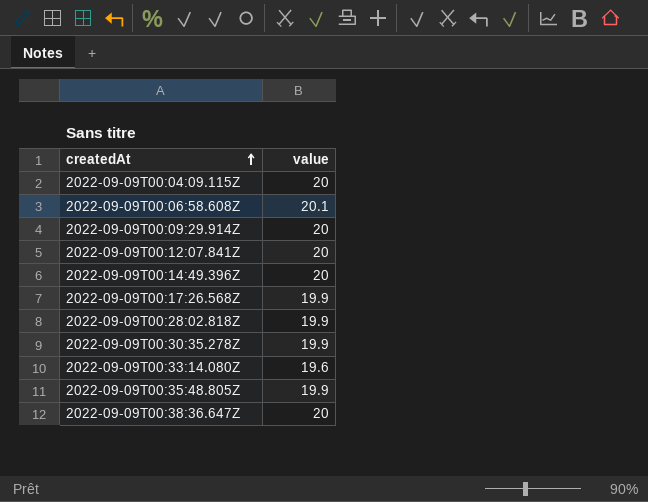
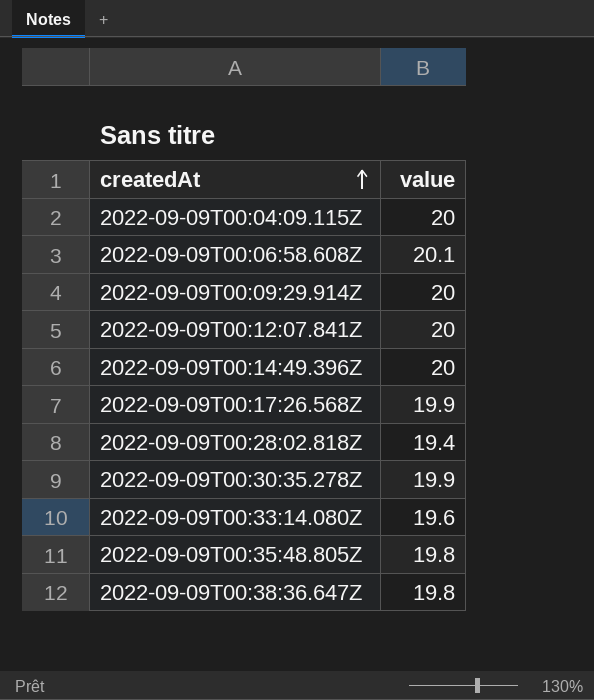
2022-09-09T00:28:02.818Z | value: 19.9 -> 19.4
2022-09-09T00:35:48.805Z | value: 19.9 -> 19.8
2022-09-09T00:38:36.647Z | value: 20 -> 19.8

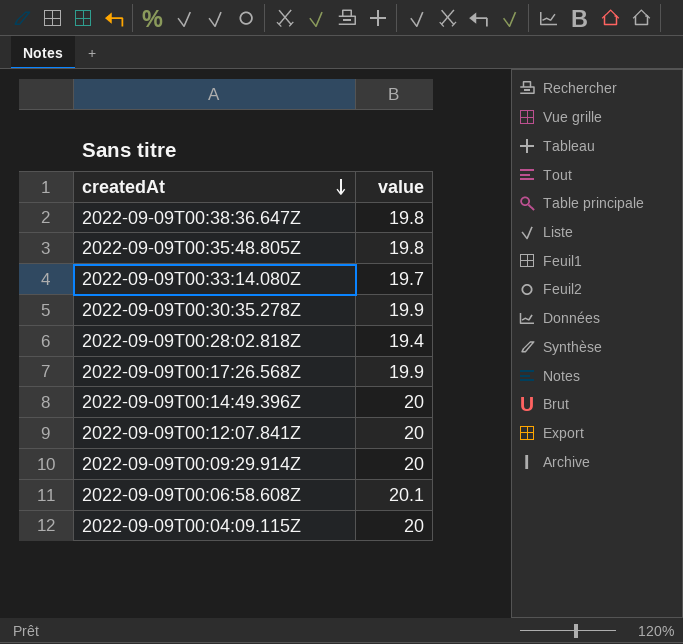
row order: createdAt ascending -> createdAt descending
2022-09-09T00:33:14.080Z | value: 19.6 -> 19.7

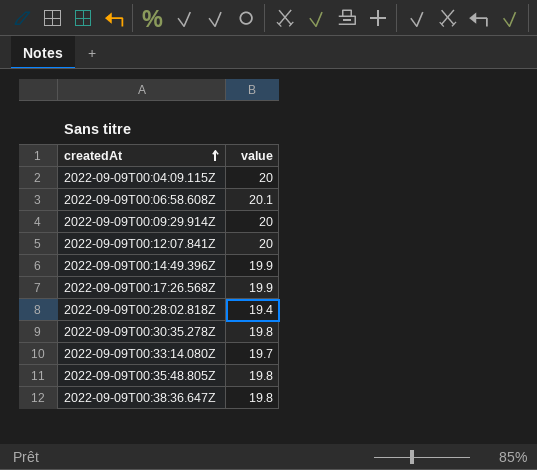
row order: createdAt descending -> createdAt ascending
2022-09-09T00:14:49.396Z | value: 20 -> 19.9
2022-09-09T00:30:35.278Z | value: 19.9 -> 19.8

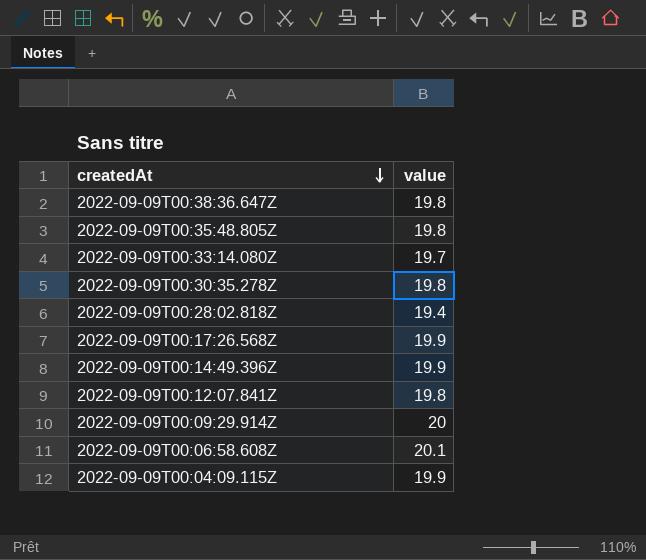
row order: createdAt ascending -> createdAt descending
2022-09-09T00:12:07.841Z | value: 20 -> 19.8
2022-09-09T00:04:09.115Z | value: 20 -> 19.9

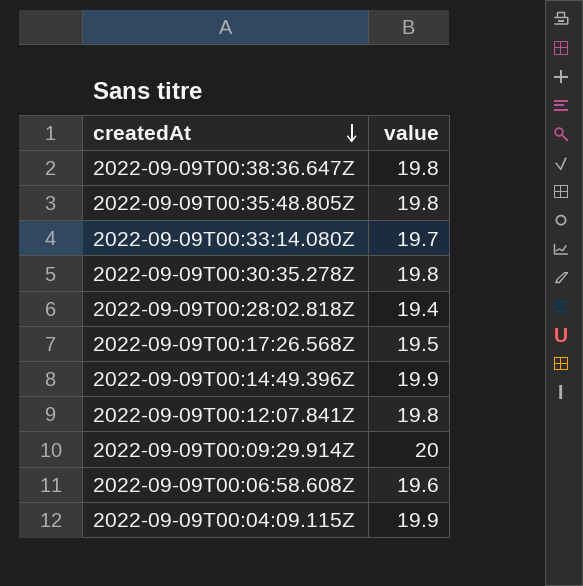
2022-09-09T00:17:26.568Z | value: 19.9 -> 19.5
2022-09-09T00:06:58.608Z | value: 20.1 -> 19.6

